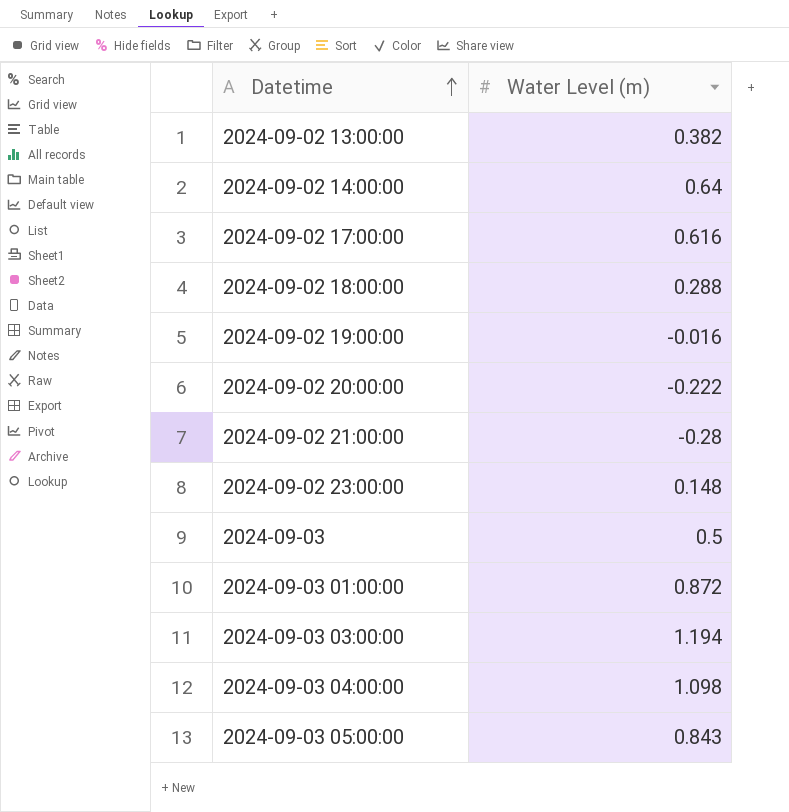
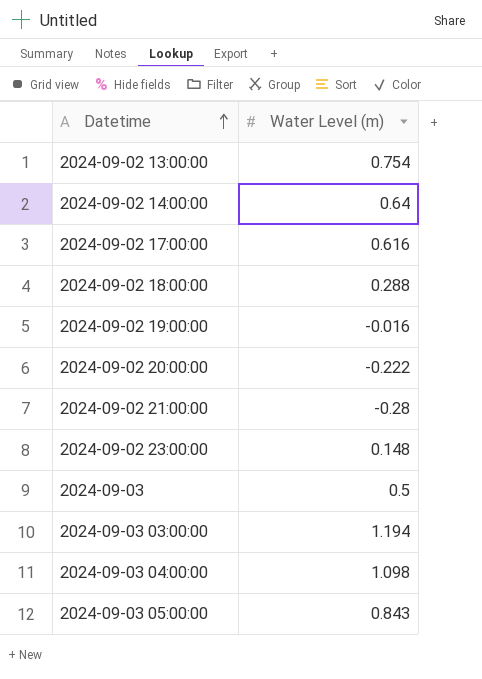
row 2024-09-03 01:00:00: 0.872 -> none
2024-09-02 13:00:00 | Water Level (m): 0.382 -> 0.754

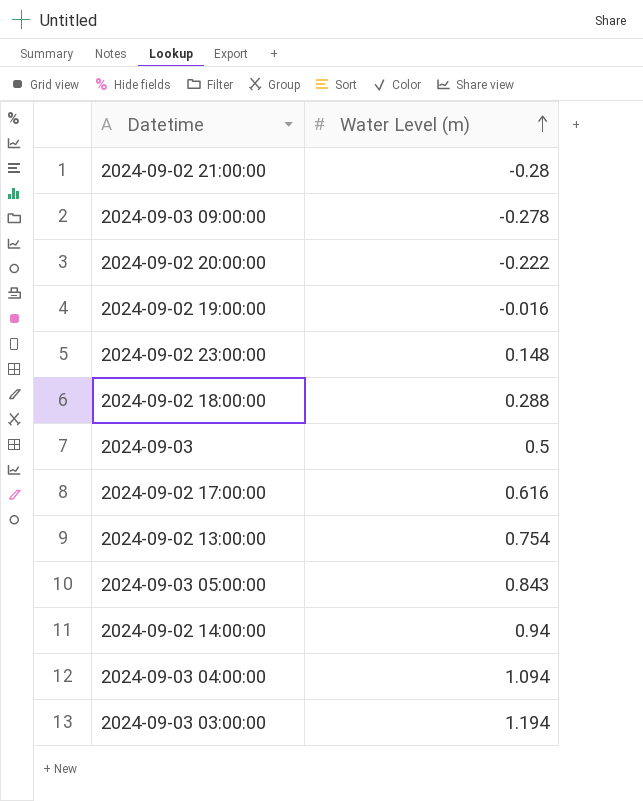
row order: Datetime ascending -> Water Level (m) ascending
row 2024-09-03 09:00:00: none -> -0.278
2024-09-02 14:00:00 | Water Level (m): 0.64 -> 0.94
2024-09-03 04:00:00 | Water Level (m): 1.098 -> 1.094

